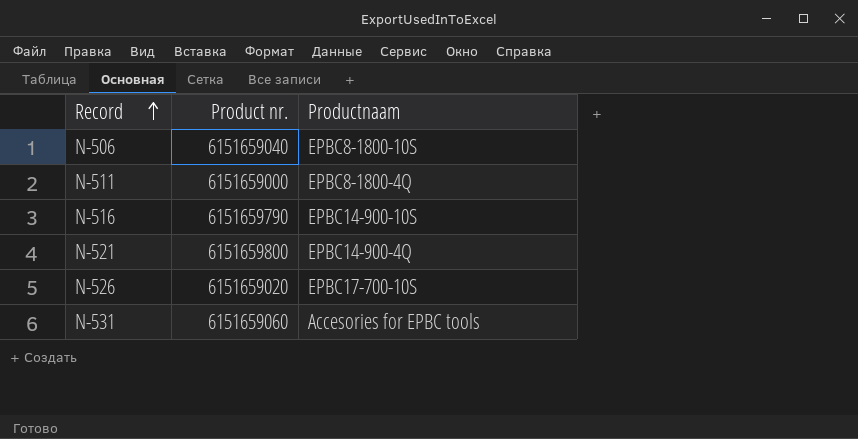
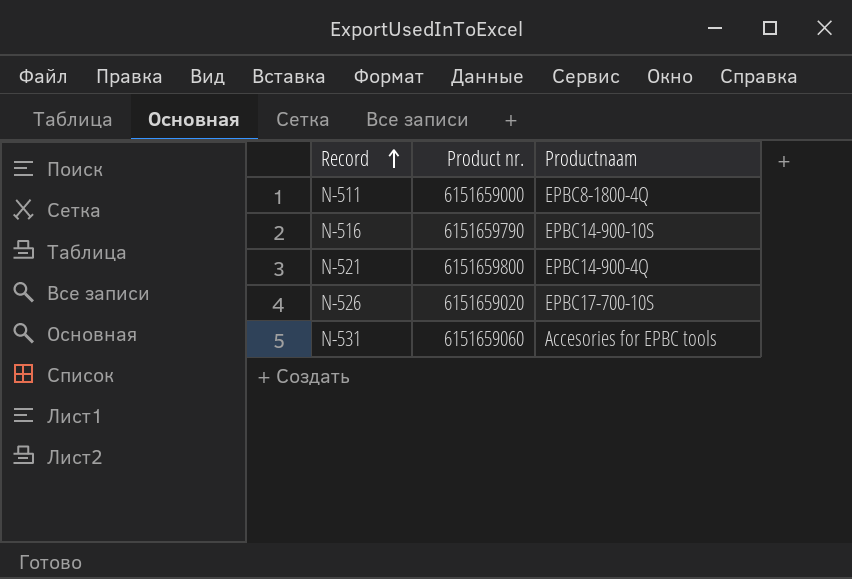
row N-506: 6151659040 | EPBC8-1800-10S -> none

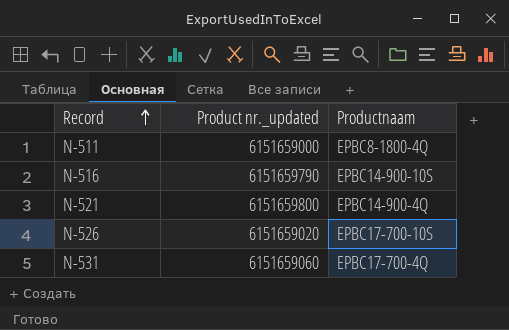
column name: Product nr. -> Product nr._updated
N-531 | Productnaam: Accesories for EPBC tools -> EPBC17-700-4Q

